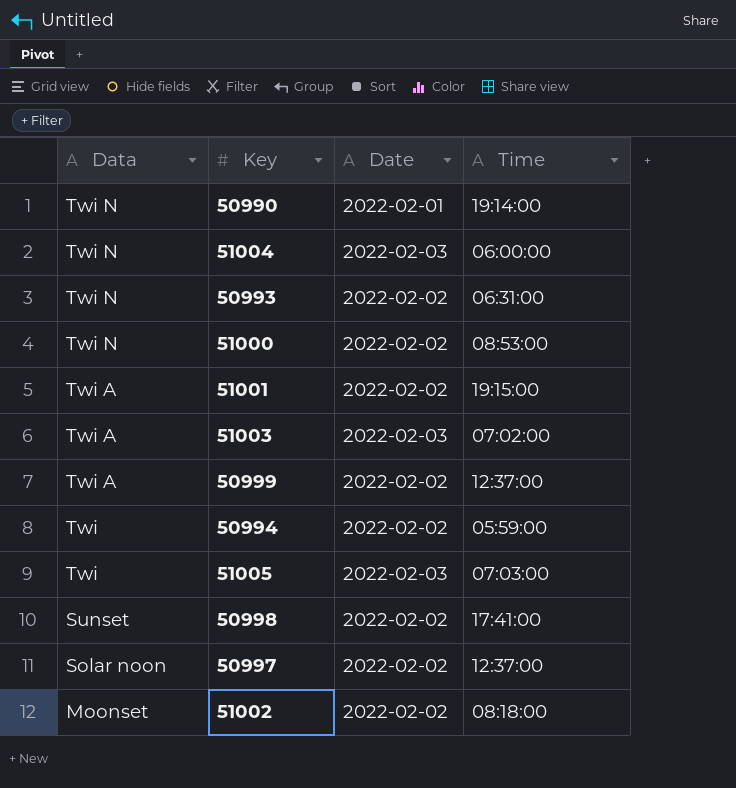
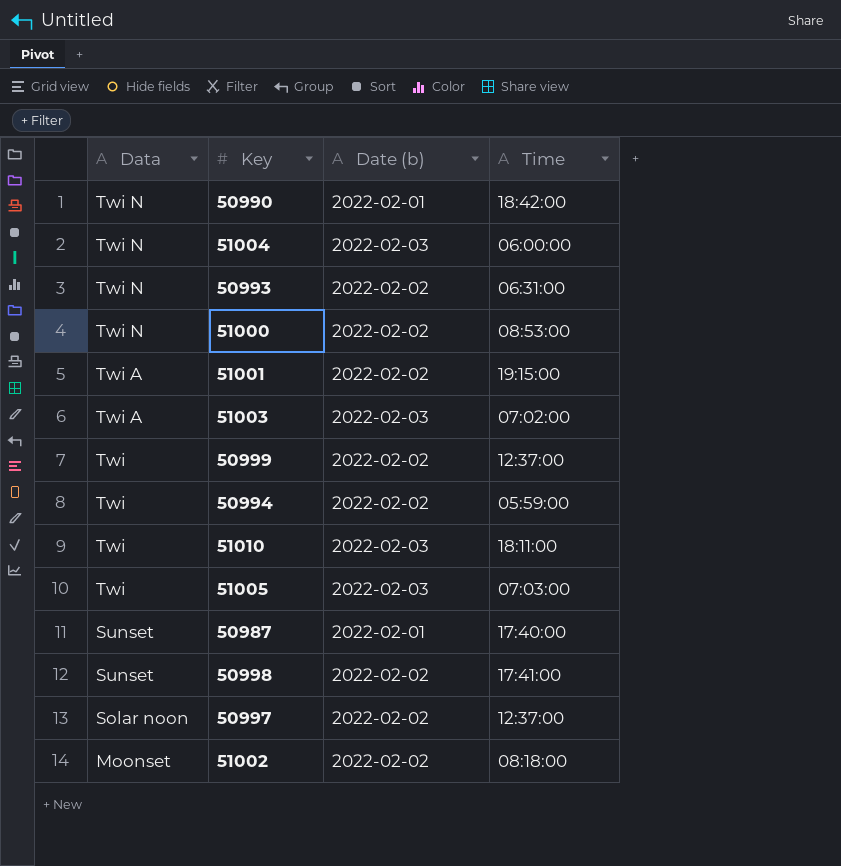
column name: Date -> Date (b)
50990 | Time: 19:14:00 -> 18:42:00
50999 | Data: Twi A -> Twi
row 51010: none -> Twi | 2022-02-03 | 18:11:00
row 50987: none -> Sunset | 2022-02-01 | 17:40:00

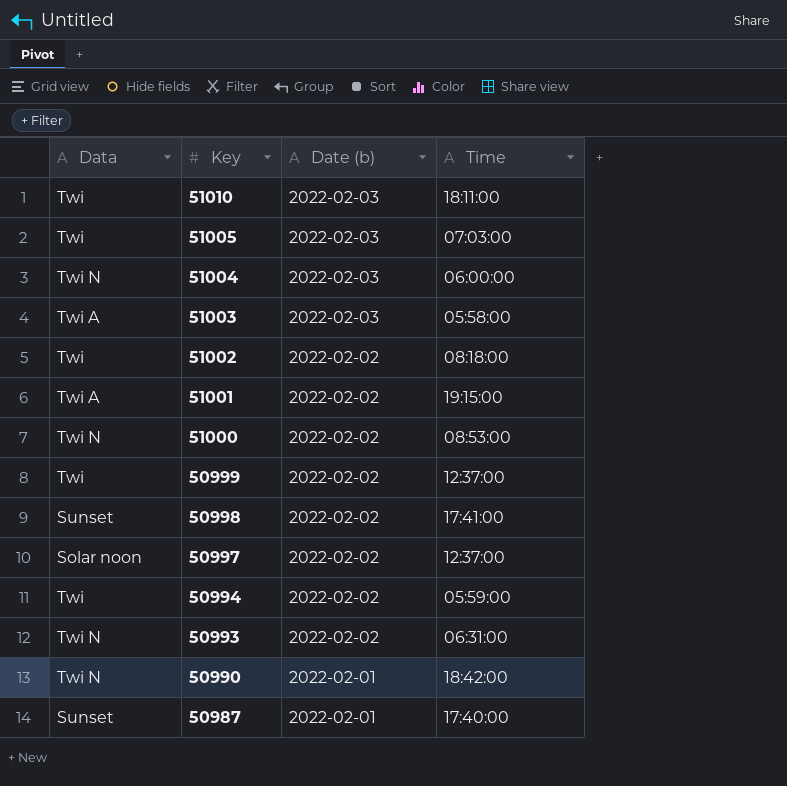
row order: Data descending -> Key descending
51003 | Time: 07:02:00 -> 05:58:00
51002 | Data: Moonset -> Twi

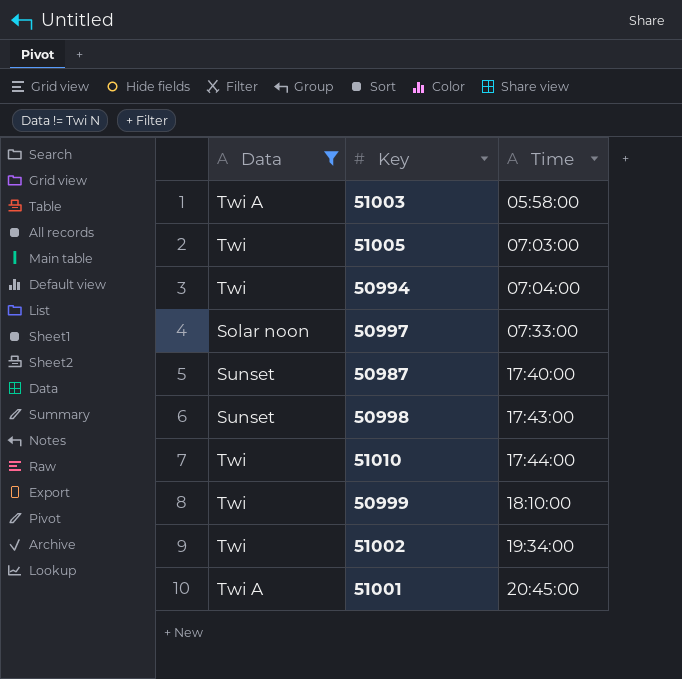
filter: none -> Data != Twi N
row order: Key descending -> Time ascending
column Date (b) | position: 3 -> none
50994 | Time: 05:59:00 -> 07:04:00
50997 | Time: 12:37:00 -> 07:33:00
50998 | Time: 17:41:00 -> 17:43:00
51010 | Time: 18:11:00 -> 17:44:00
50999 | Time: 12:37:00 -> 18:10:00
51002 | Time: 08:18:00 -> 19:34:00
51001 | Time: 19:15:00 -> 20:45:00

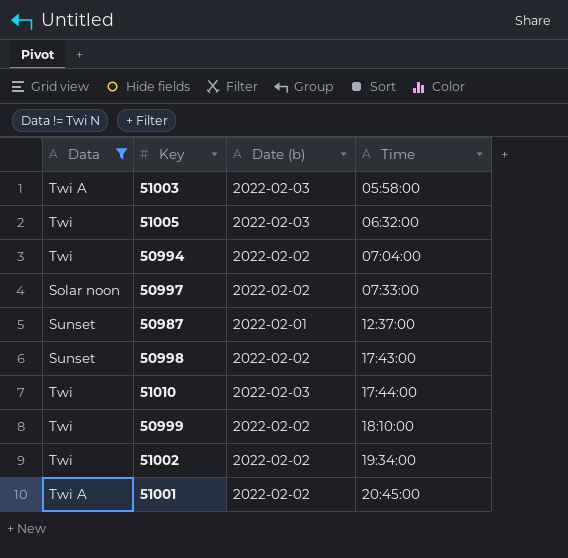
column Date (b) | position: none -> 3
51005 | Time: 07:03:00 -> 06:32:00
50987 | Time: 17:40:00 -> 12:37:00

